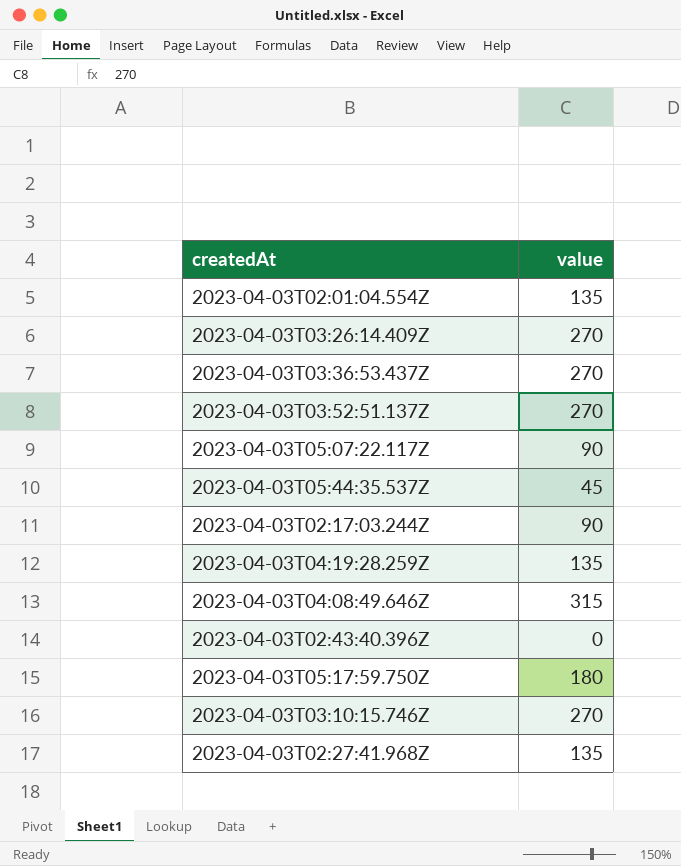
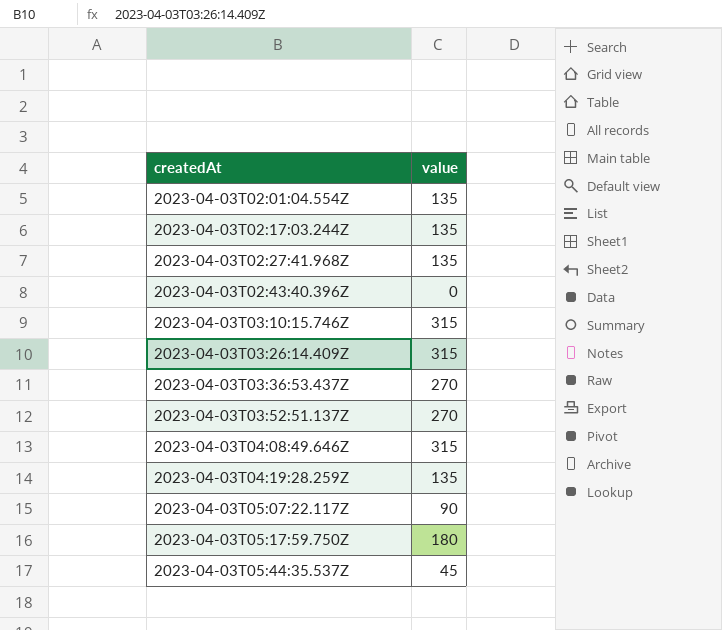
row order: none -> createdAt ascending
2023-04-03T02:17:03.244Z | value: 90 -> 135
2023-04-03T03:10:15.746Z | value: 270 -> 315
2023-04-03T03:26:14.409Z | value: 270 -> 315

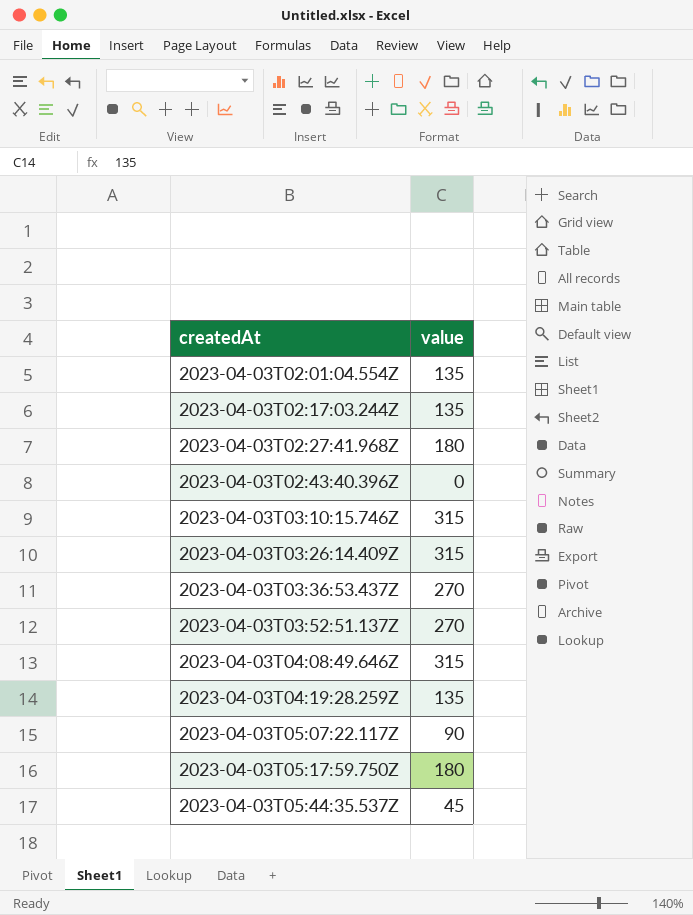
2023-04-03T02:27:41.968Z | value: 135 -> 180

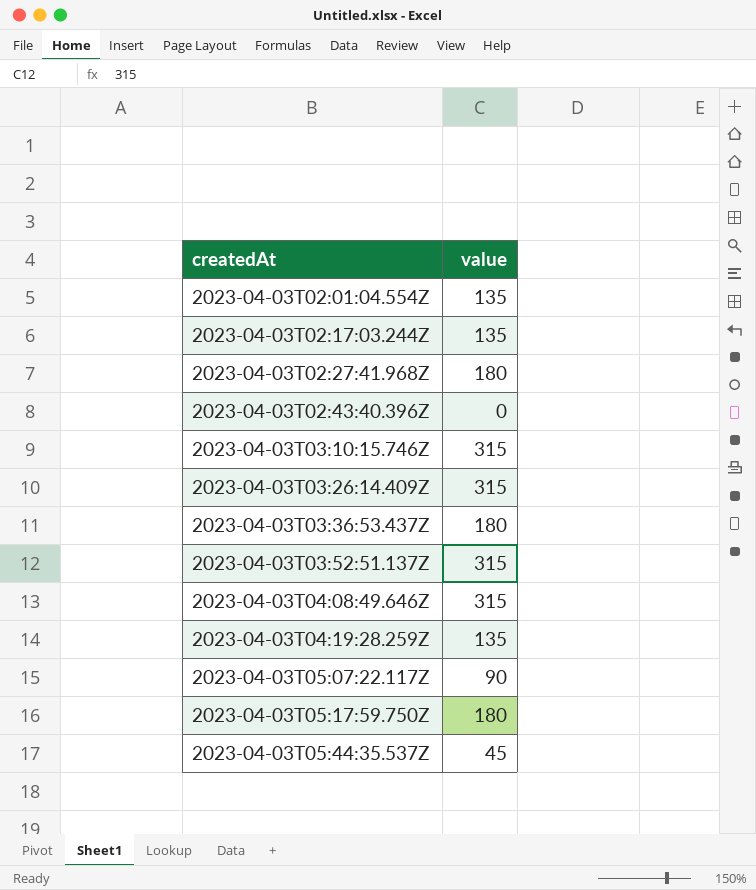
2023-04-03T03:36:53.437Z | value: 270 -> 180
2023-04-03T03:52:51.137Z | value: 270 -> 315

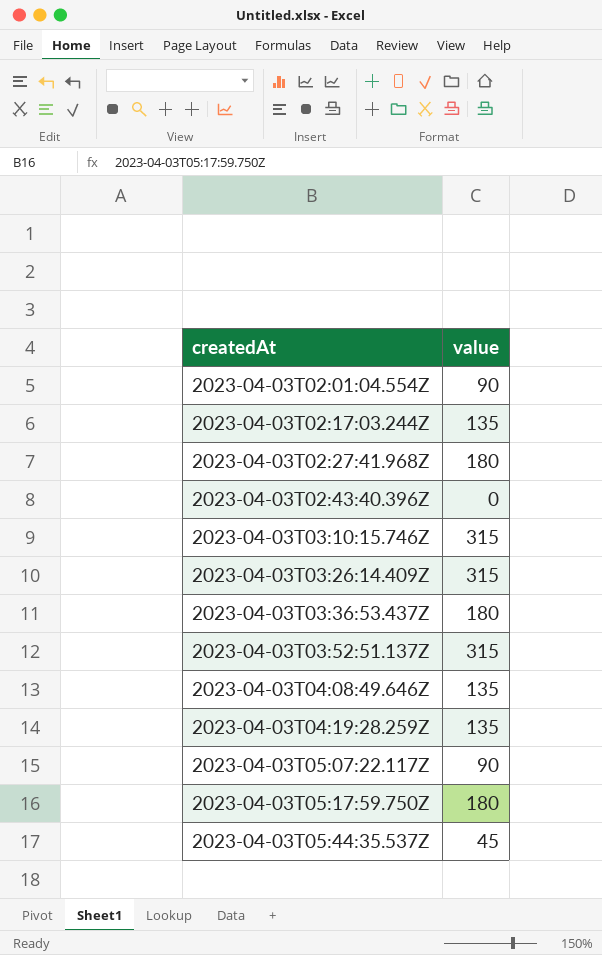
2023-04-03T02:01:04.554Z | value: 135 -> 90
2023-04-03T04:08:49.646Z | value: 315 -> 135

